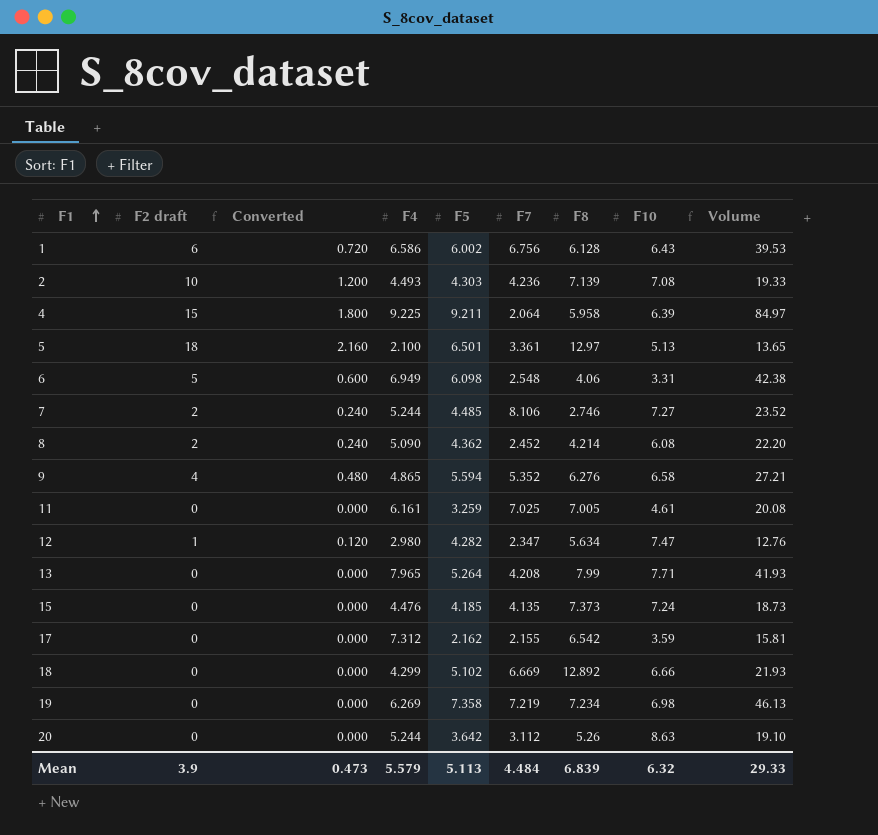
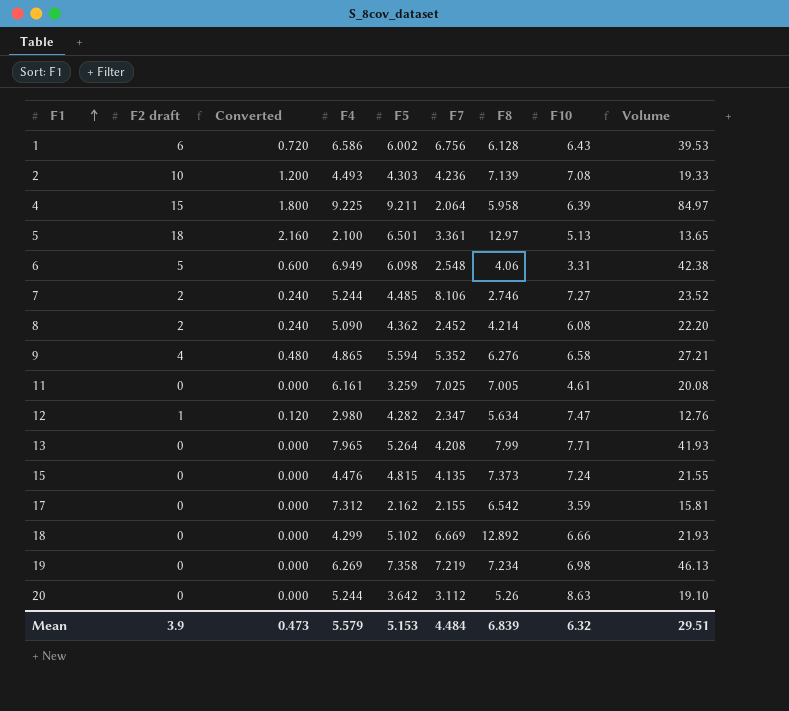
15 | F5: 4.185 -> 4.815
15 | Volume: 18.73 -> 21.55
Mean | F5: 5.113 -> 5.153
Mean | Volume: 29.33 -> 29.51

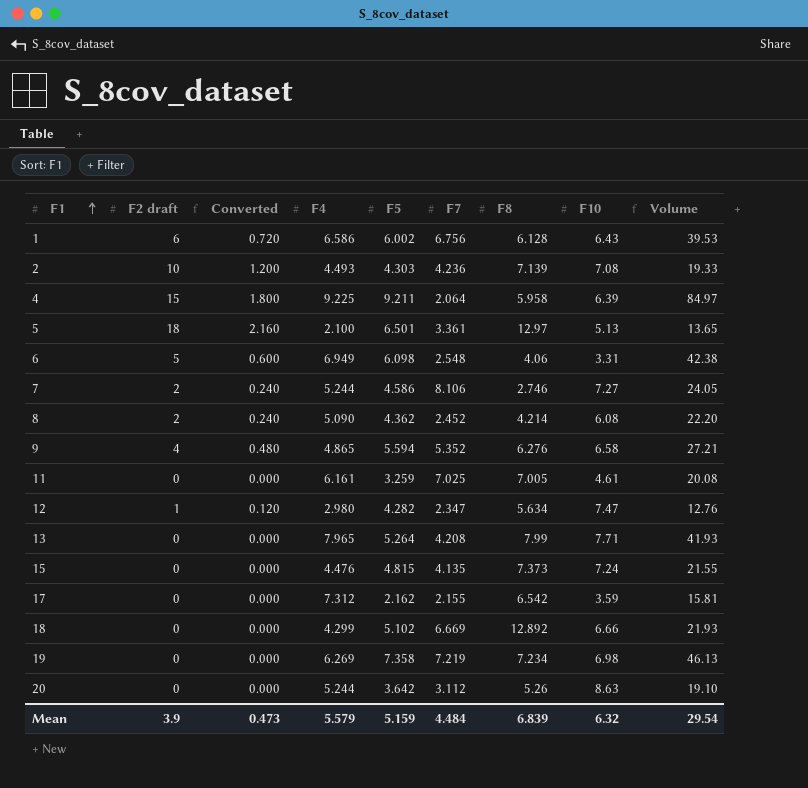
7 | F5: 4.485 -> 4.586
7 | Volume: 23.52 -> 24.05
Mean | F5: 5.153 -> 5.159
Mean | Volume: 29.51 -> 29.54

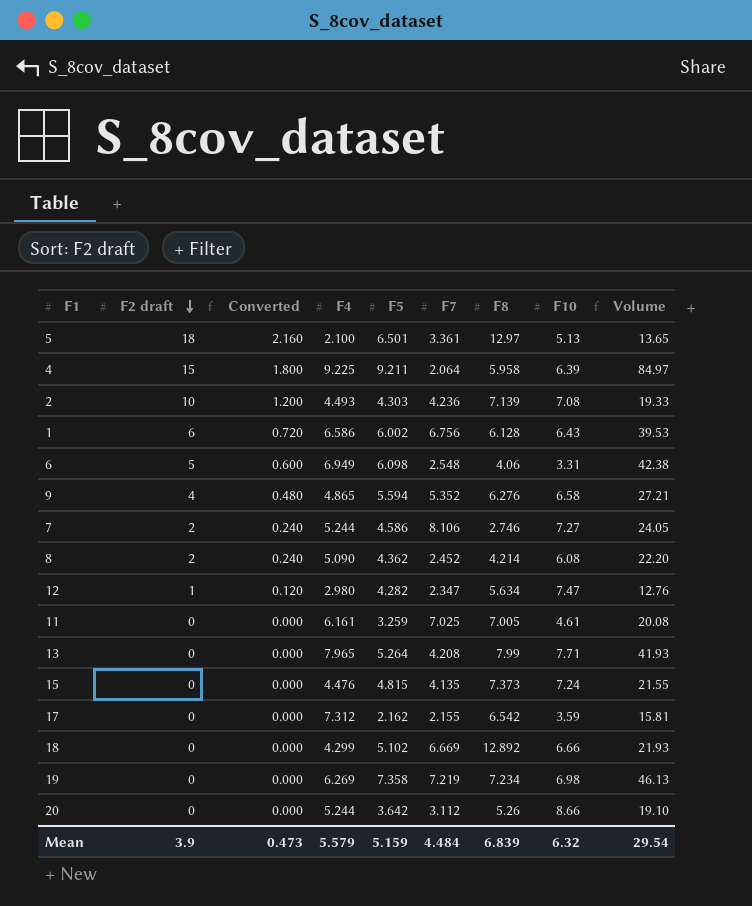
row order: F1 ascending -> F2 draft descending
20 | F10: 8.63 -> 8.66

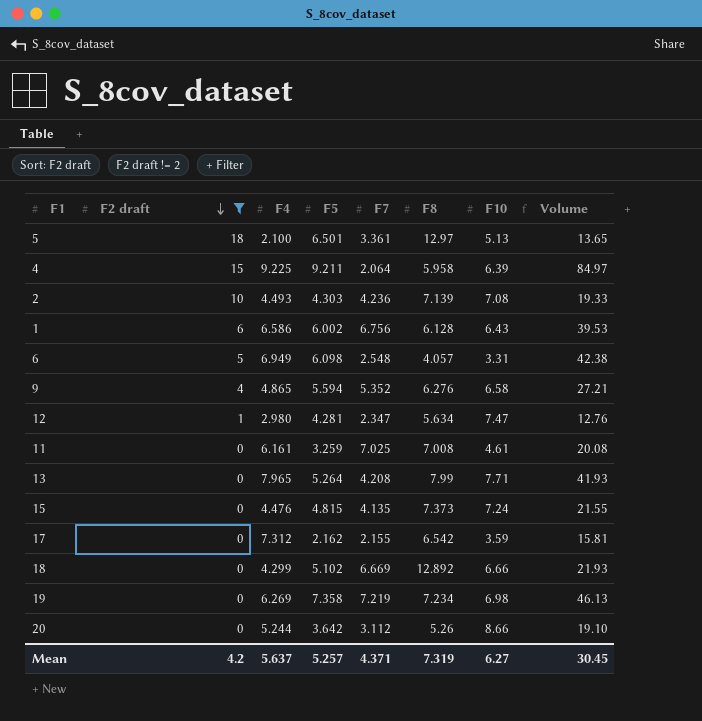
filter: none -> F2 draft != 2
column Converted | formula: [F2 draft] * 0.12 -> none
6 | F8: 4.06 -> 4.057
12 | F5: 4.282 -> 4.281
11 | F8: 7.005 -> 7.008
Mean | F2 draft: 3.9 -> 4.2
Mean | F4: 5.579 -> 5.637
Mean | F5: 5.159 -> 5.257
Mean | F7: 4.484 -> 4.371
Mean | F8: 6.839 -> 7.319
Mean | F10: 6.32 -> 6.27
Mean | Volume: 29.54 -> 30.45

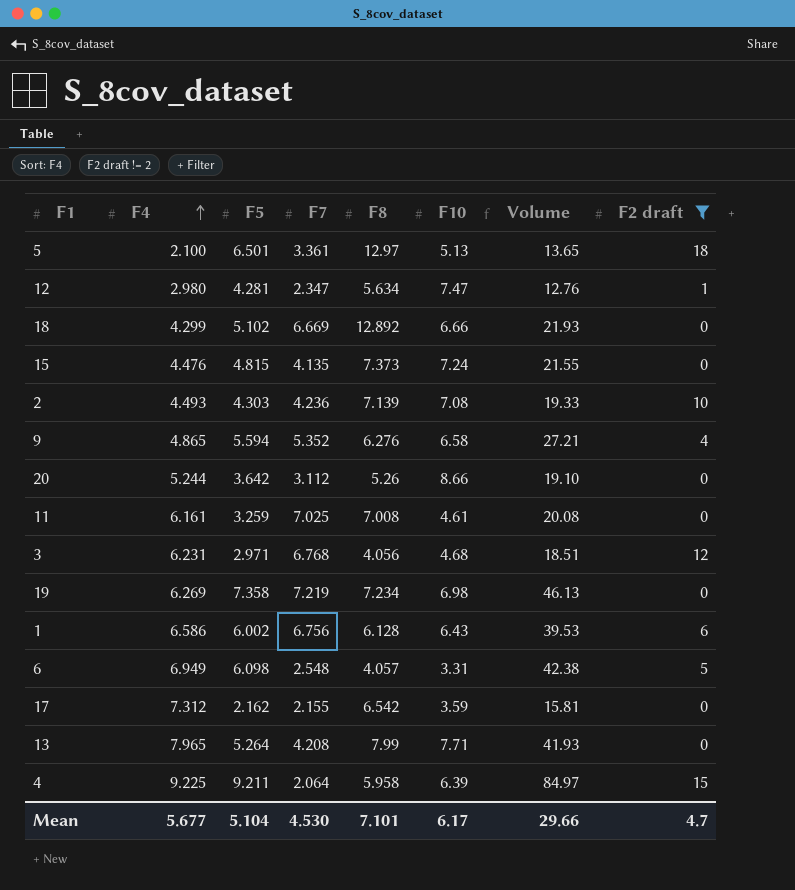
row order: F2 draft descending -> F4 ascending
column F2 draft | position: 2 -> 8
row 3: none -> 6.231 | 2.971 | 6.768 | 4.056 | 4.68 | 18.51 | 12
Mean | F4: 5.637 -> 5.677
Mean | F5: 5.257 -> 5.104
Mean | F7: 4.371 -> 4.530
Mean | F8: 7.319 -> 7.101
Mean | F10: 6.27 -> 6.17
Mean | Volume: 30.45 -> 29.66
Mean | F2 draft: 4.2 -> 4.7

